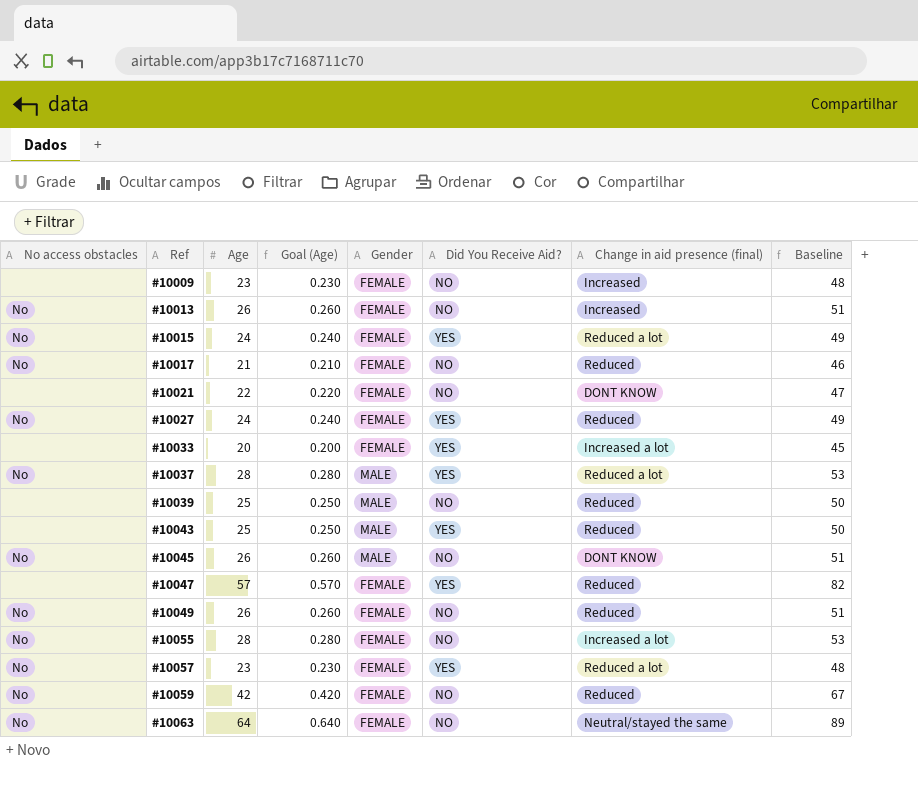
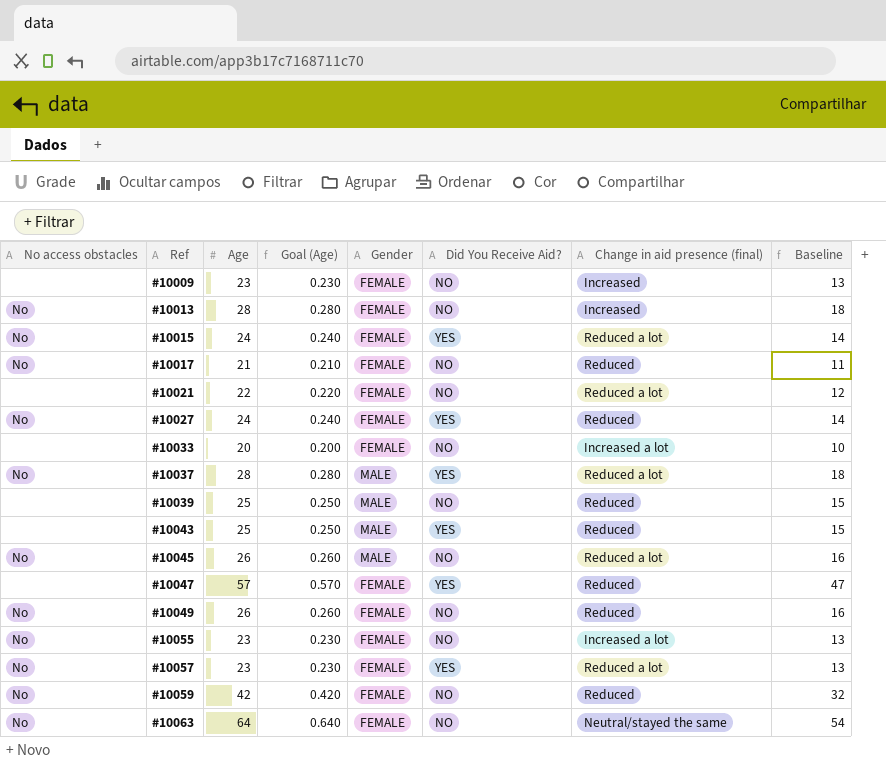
column Baseline | formula: [Age] + 25 -> [Age] - 10
#10013 | Age: 26 -> 28
#10013 | Goal (Age): 0.260 -> 0.280
#10021 | Change in aid presence (final): DONT KNOW -> Reduced a lot
#10033 | Did You Receive Aid?: YES -> NO
#10045 | Change in aid presence (final): DONT KNOW -> Reduced a lot
#10055 | Age: 28 -> 23
#10055 | Goal (Age): 0.280 -> 0.230

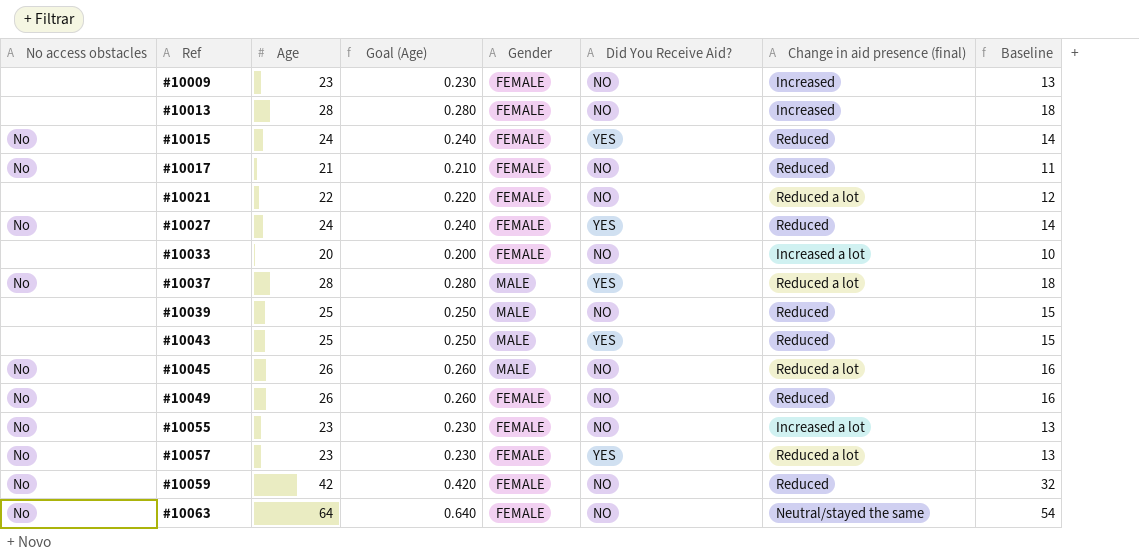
row #10047: none | 57 | 0.570 | FEMALE | YES | Reduced | 47 -> none
#10013 | No access obstacles: No -> none
#10015 | Change in aid presence (final): Reduced a lot -> Reduced

